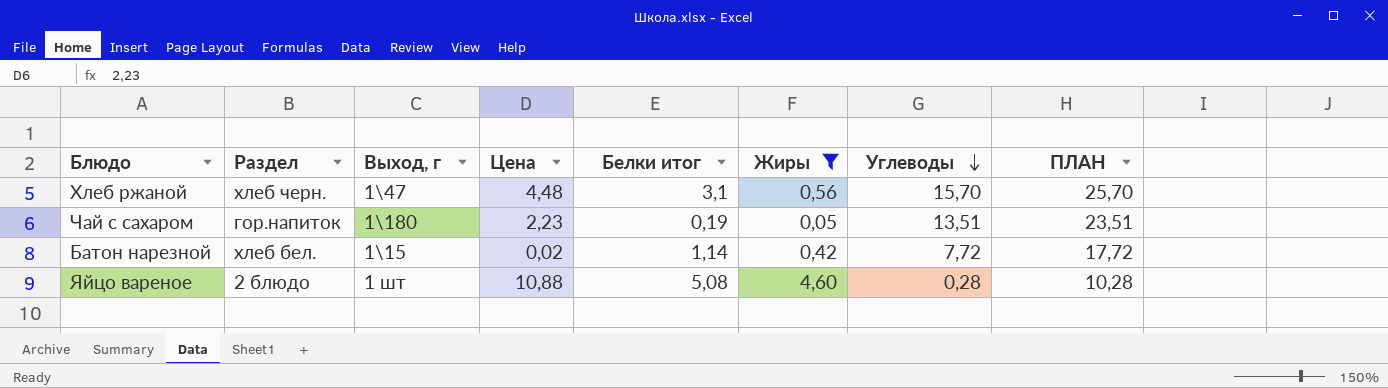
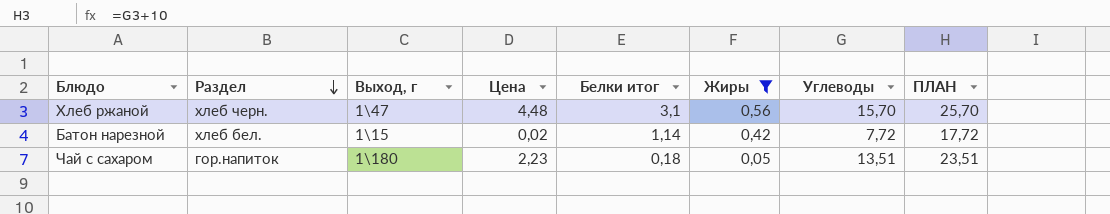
row order: Углеводы descending -> Раздел descending
row Яйцо вареное: 2 блюдо | 1 шт | 10,88 | 5,08 | 4,60 | 0,28 | 10,28 -> none
Чай с сахаром | Белки итог: 0,19 -> 0,18

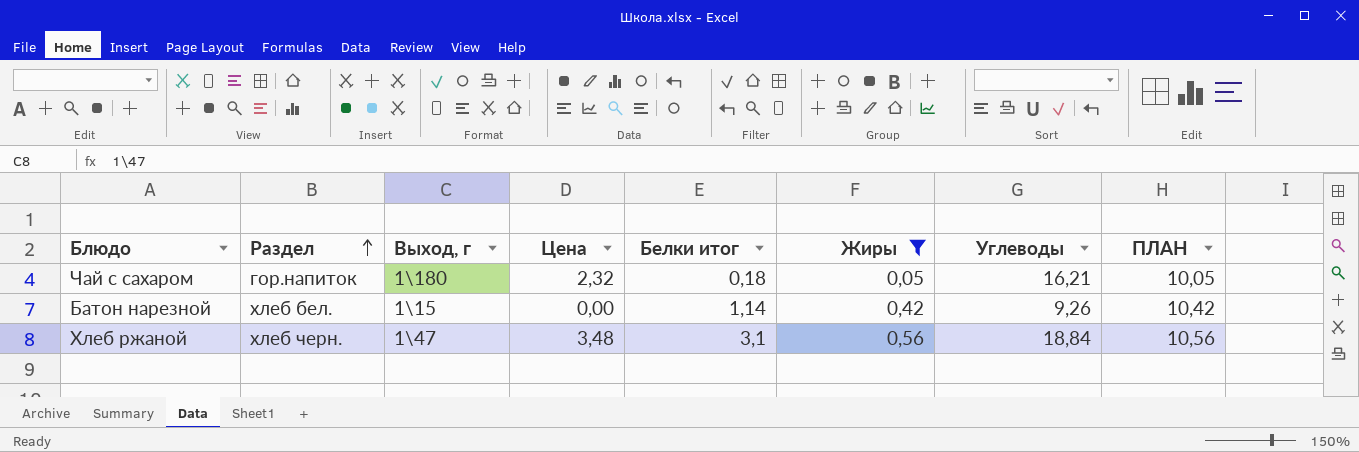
row order: Раздел descending -> Раздел ascending
column ПЛАН | formula: [Углеводы] + 10 -> [Жиры] + 10
Чай с сахаром | Цена: 2,23 -> 2,32
Чай с сахаром | Углеводы: 13,51 -> 16,21
Батон нарезной | Цена: 0,02 -> 0,00
Батон нарезной | Углеводы: 7,72 -> 9,26
Хлеб ржаной | Цена: 4,48 -> 3,48
Хлеб ржаной | Углеводы: 15,70 -> 18,84

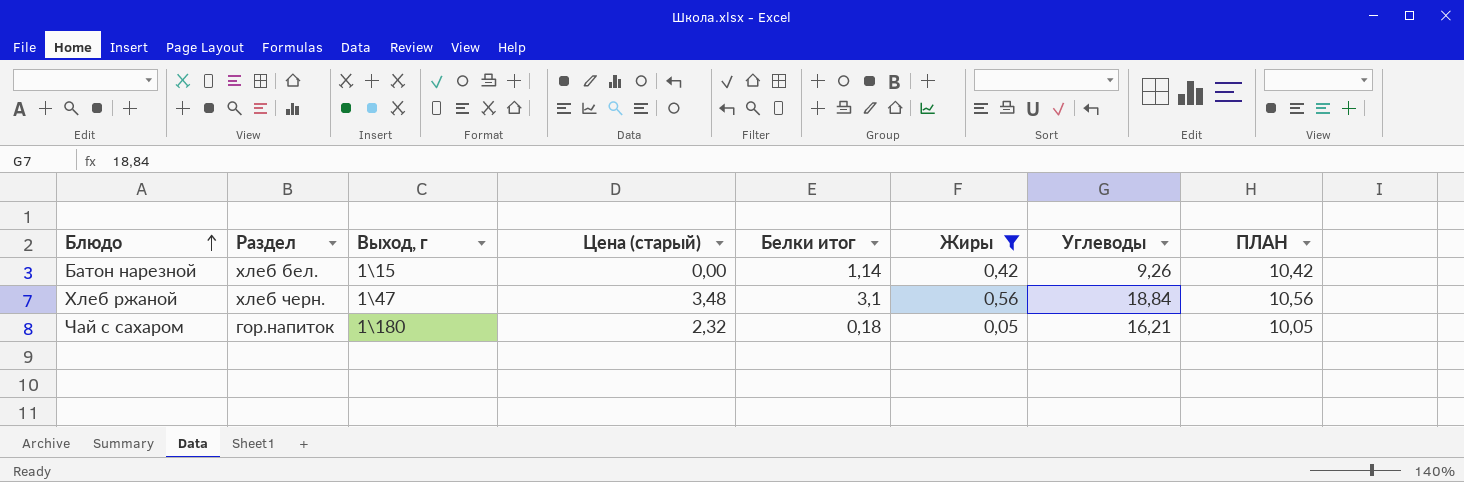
row order: Раздел ascending -> Блюдо ascending
column name: Цена -> Цена (старый)

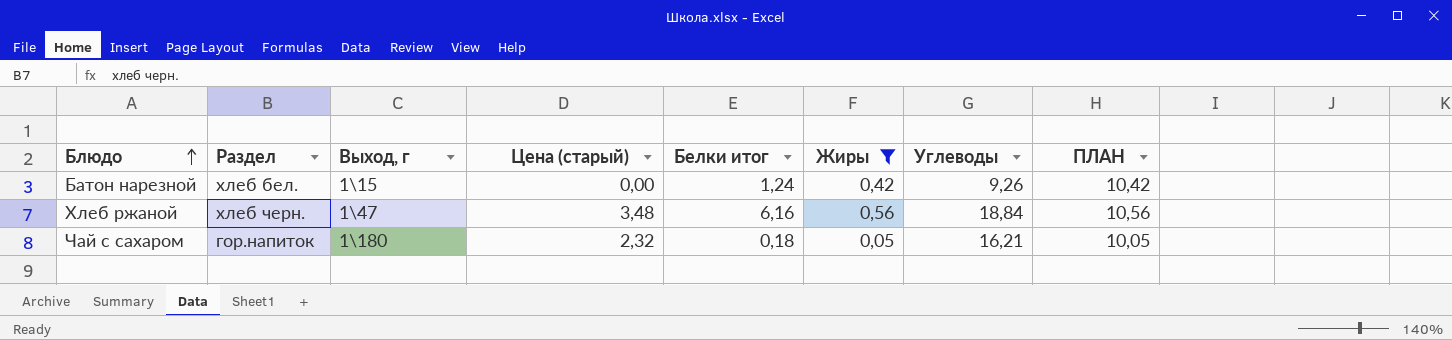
Батон нарезной | Белки итог: 1,14 -> 1,24
Хлеб ржаной | Белки итог: 3,1 -> 6,16

